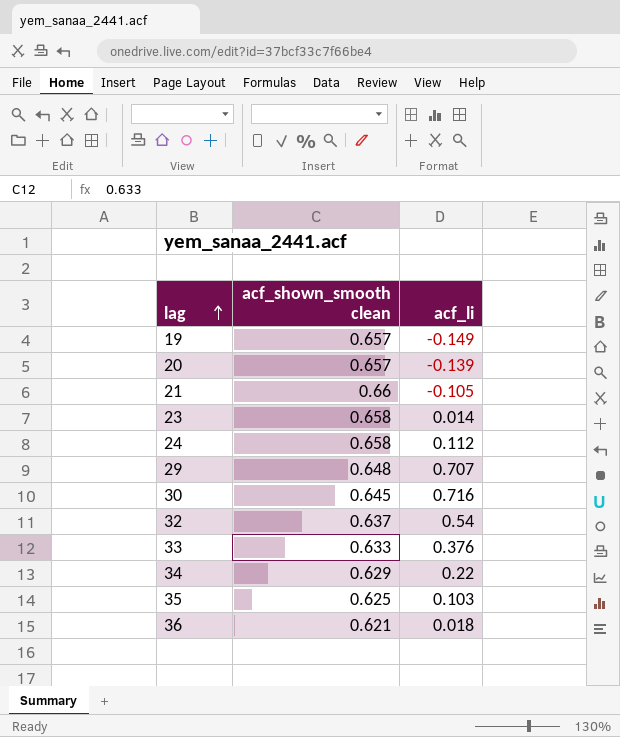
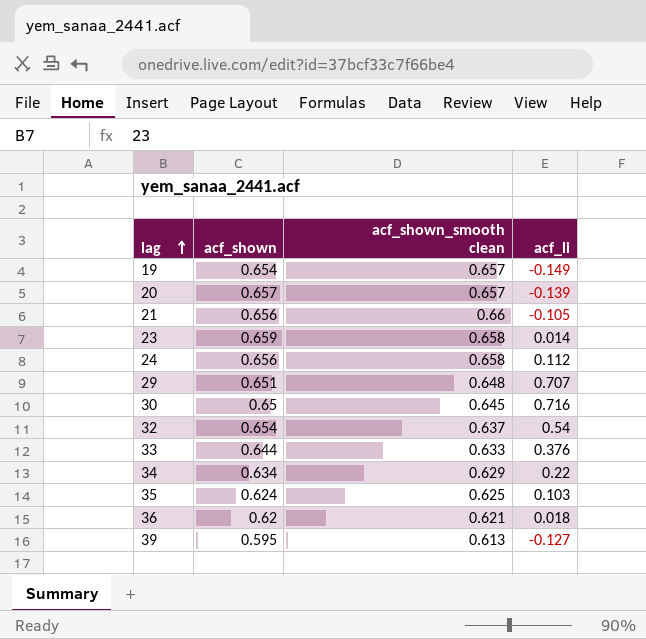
column acf_shown | position: none -> 2
row 39: none -> 0.595 | 0.613 | -0.127

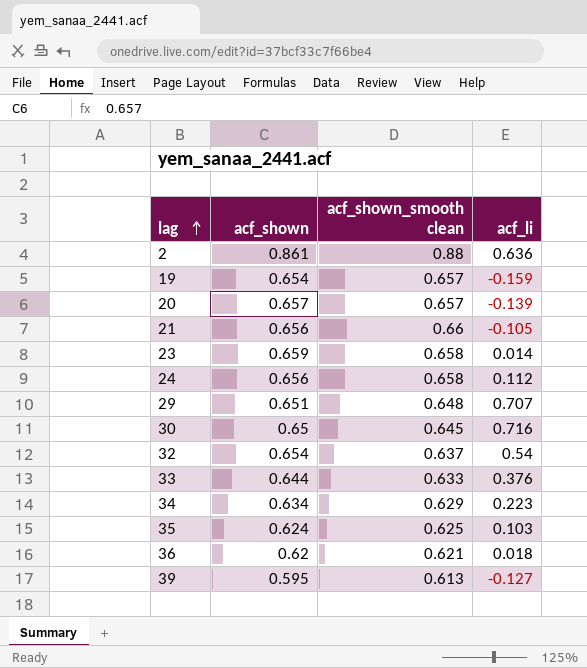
row 2: none -> 0.861 | 0.88 | 0.636
19 | acf_li: -0.149 -> -0.159
34 | acf_li: 0.22 -> 0.223

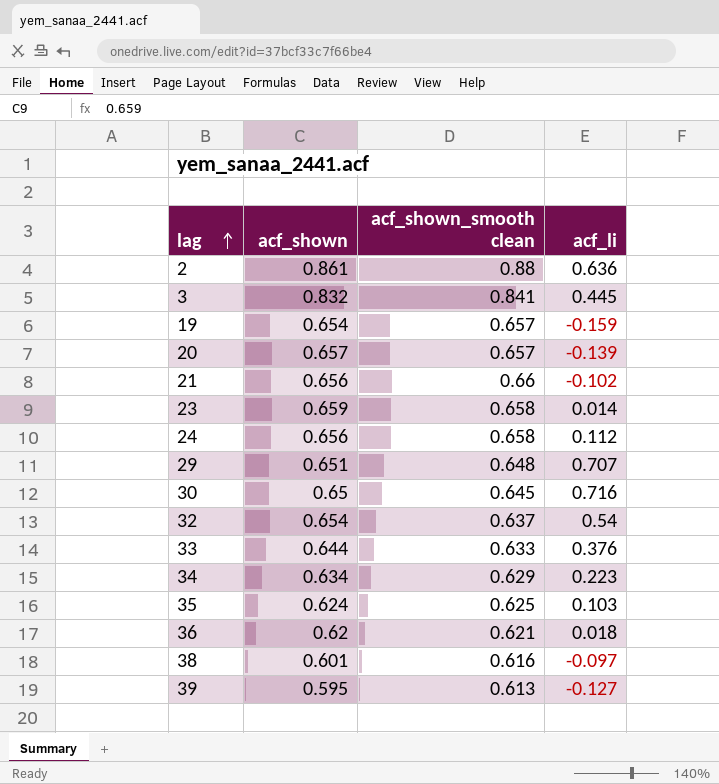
row 3: none -> 0.832 | 0.841 | 0.445
21 | acf_li: -0.105 -> -0.102
row 38: none -> 0.601 | 0.616 | -0.097

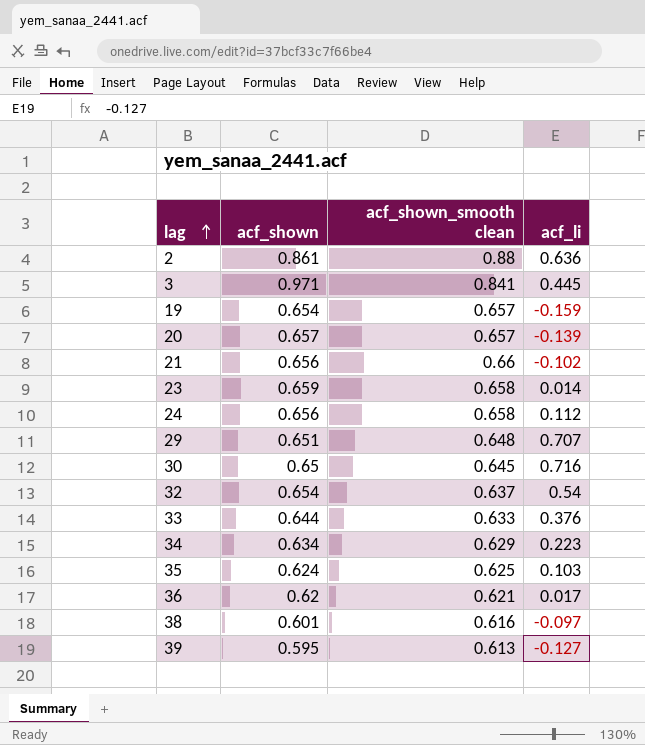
3 | acf_shown: 0.832 -> 0.971
36 | acf_li: 0.018 -> 0.017

